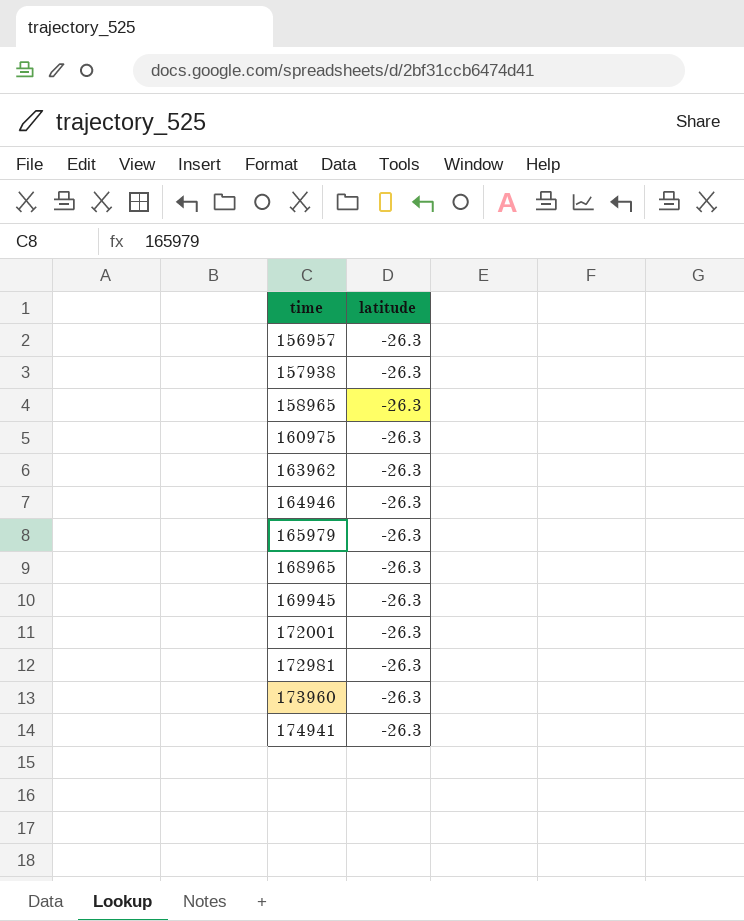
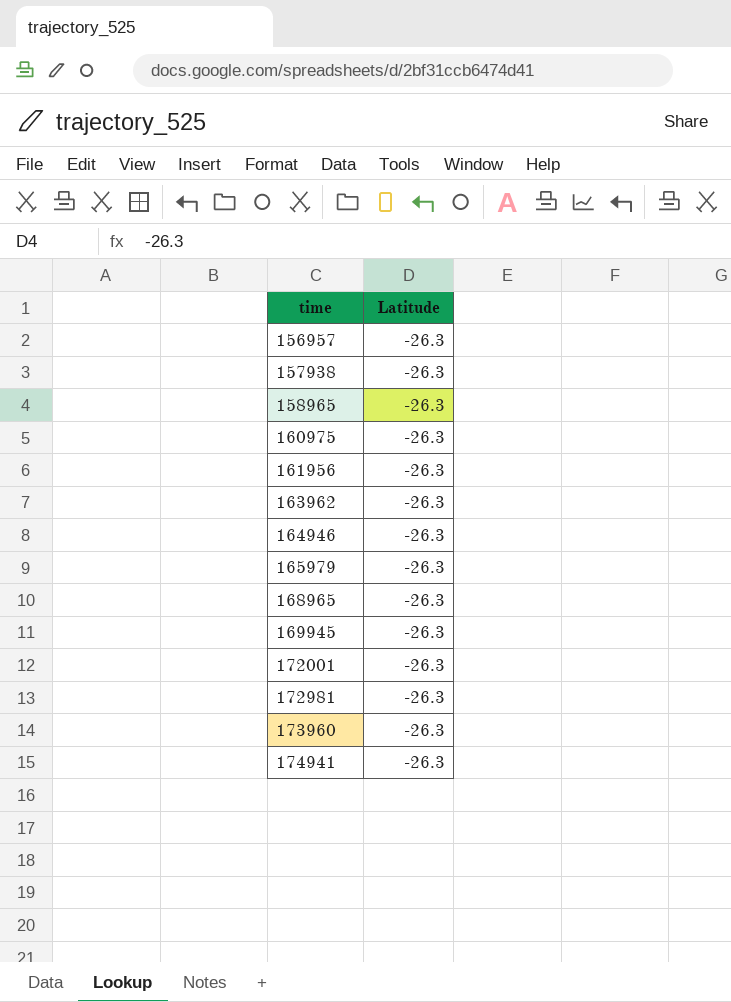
column name: latitude -> Latitude
row 161956: none -> -26.3

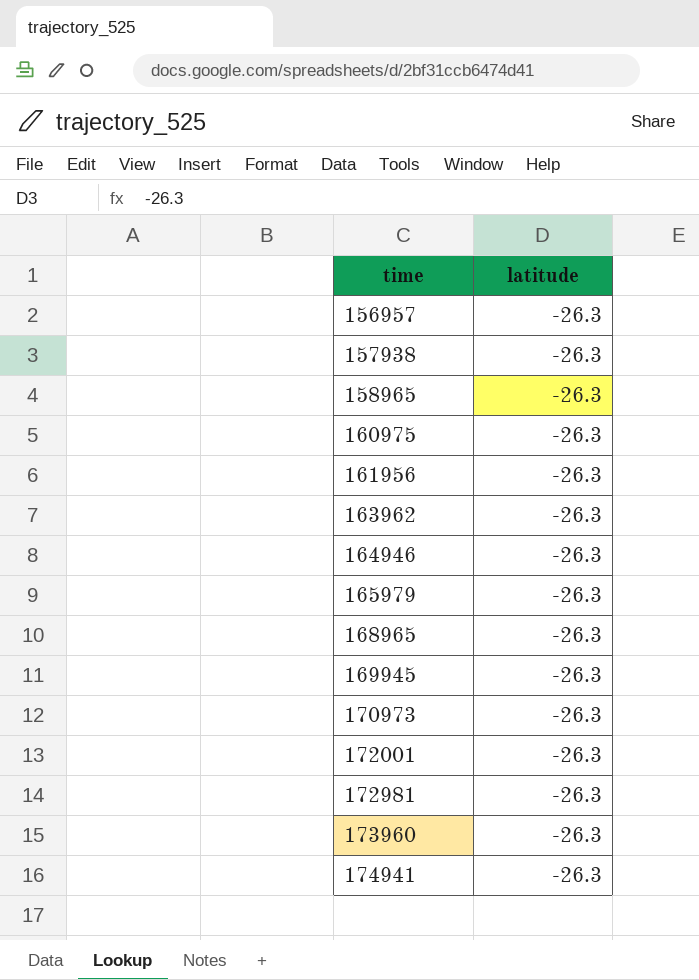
column name: Latitude -> latitude
row 170973: none -> -26.3

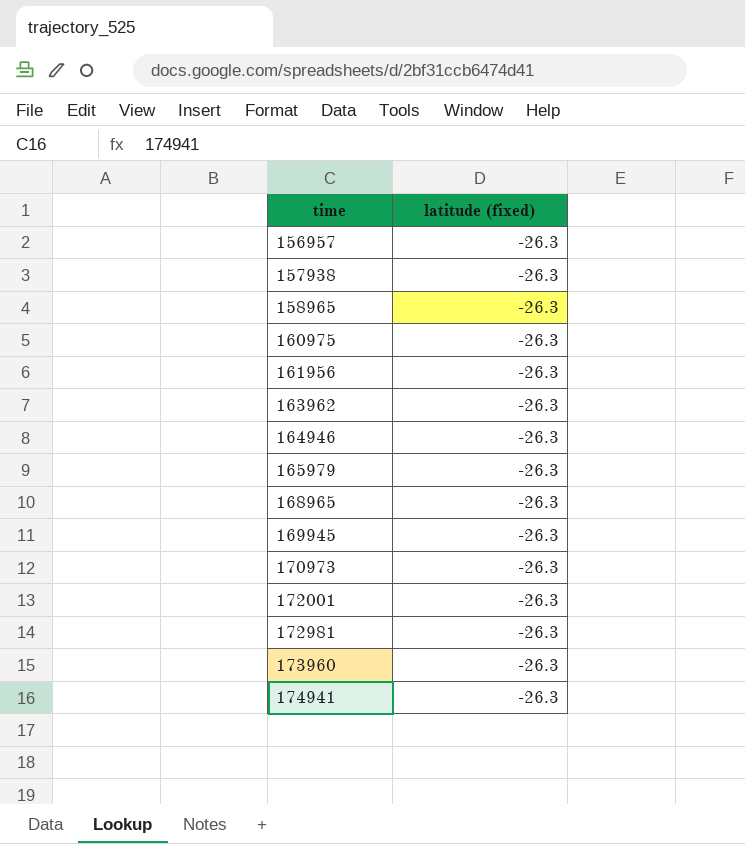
column name: latitude -> latitude (fixed)

